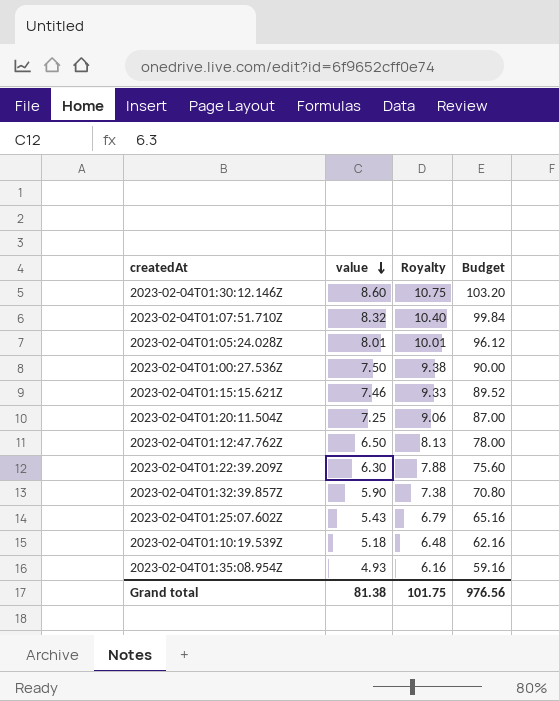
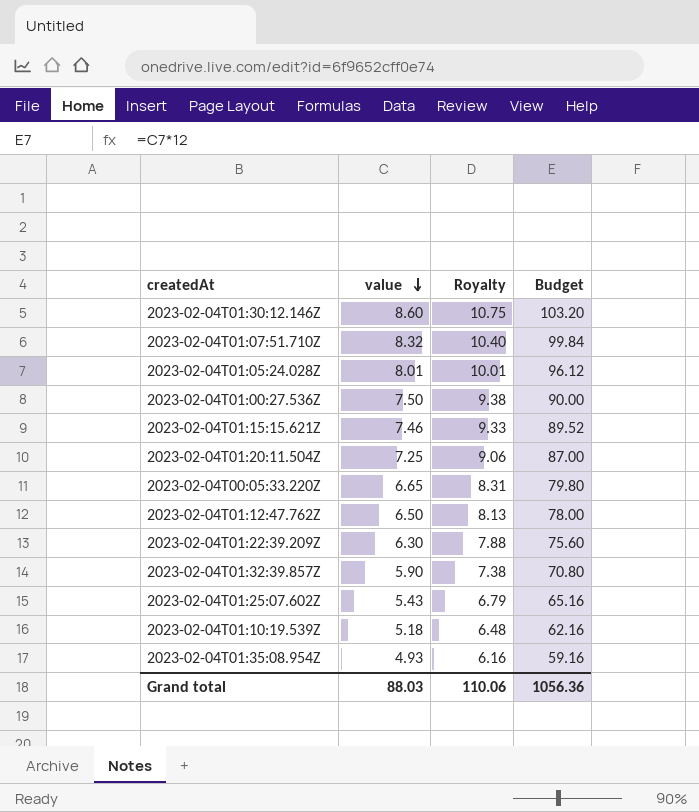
row 2023-02-04T00:05:33.220Z: none -> 6.65 | 8.31 | 79.80
Grand total | value: 81.38 -> 88.03
Grand total | Royalty: 101.75 -> 110.06
Grand total | Budget: 976.56 -> 1056.36

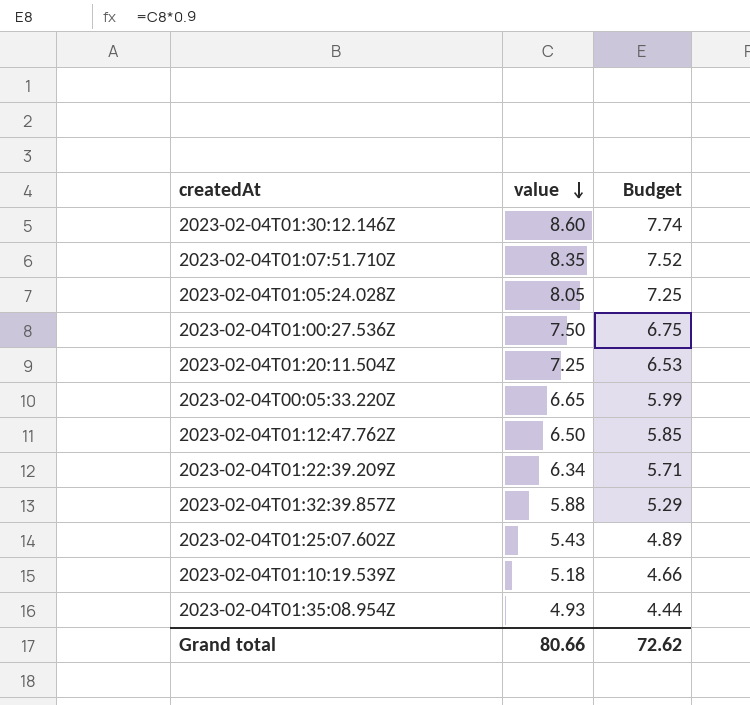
column Royalty | formula: [value] * 1.25 -> none
column Budget | formula: [value] * 12 -> [value] * 0.9
row 2023-02-04T01:15:15.621Z: 7.46 | 9.33 | 89.52 -> none
2023-02-04T01:07:51.710Z | value: 8.32 -> 8.35
2023-02-04T01:05:24.028Z | value: 8.01 -> 8.05
2023-02-04T01:22:39.209Z | value: 6.30 -> 6.34
2023-02-04T01:32:39.857Z | value: 5.90 -> 5.88
Grand total | value: 88.03 -> 80.66
Grand total | Budget: 1056.36 -> 72.62

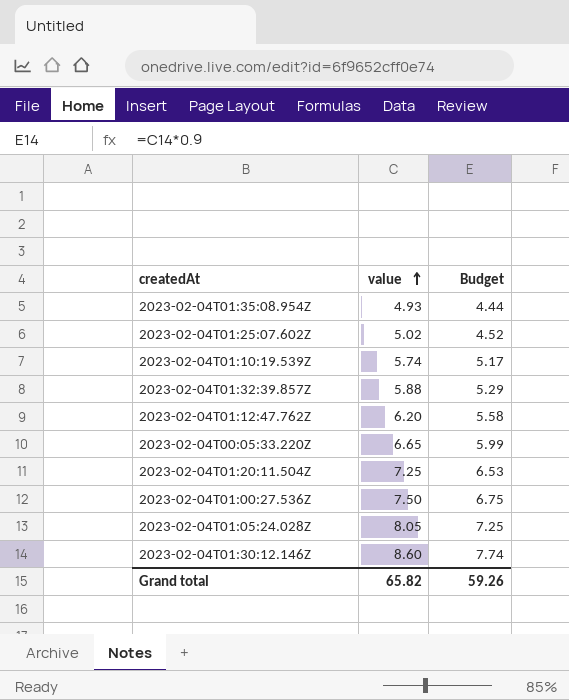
row order: value descending -> value ascending
row 2023-02-04T01:07:51.710Z: 8.35 | 7.52 -> none
row 2023-02-04T01:22:39.209Z: 6.34 | 5.71 -> none
2023-02-04T01:25:07.602Z | value: 5.43 -> 5.02
2023-02-04T01:25:07.602Z | Budget: 4.89 -> 4.52
2023-02-04T01:10:19.539Z | value: 5.18 -> 5.74
2023-02-04T01:10:19.539Z | Budget: 4.66 -> 5.17
2023-02-04T01:12:47.762Z | value: 6.50 -> 6.20
2023-02-04T01:12:47.762Z | Budget: 5.85 -> 5.58
Grand total | value: 80.66 -> 65.82
Grand total | Budget: 72.62 -> 59.26

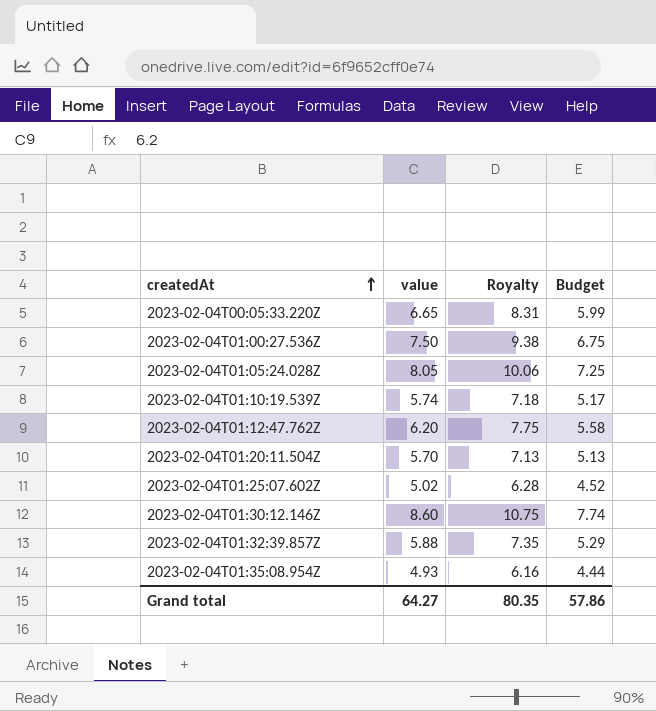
row order: value ascending -> createdAt ascending
column Royalty | formula: none -> [value] * 1.25
2023-02-04T01:20:11.504Z | value: 7.25 -> 5.70
2023-02-04T01:20:11.504Z | Budget: 6.53 -> 5.13
Grand total | value: 65.82 -> 64.27
Grand total | Budget: 59.26 -> 57.86

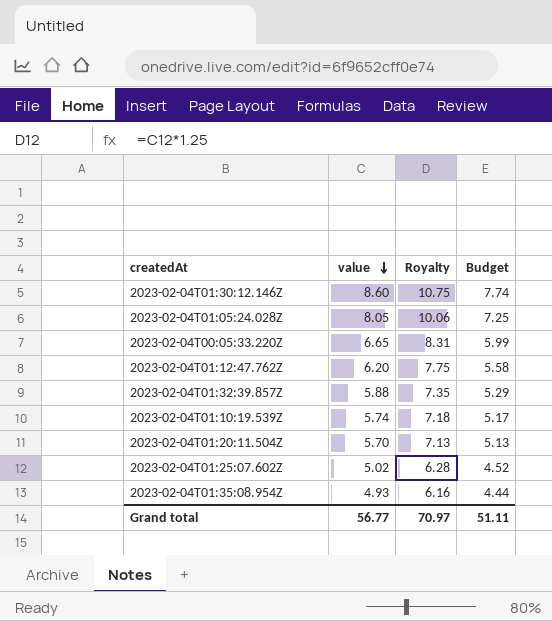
row order: createdAt ascending -> value descending
row 2023-02-04T01:00:27.536Z: 7.50 | 9.38 | 6.75 -> none
Grand total | value: 64.27 -> 56.77
Grand total | Royalty: 80.35 -> 70.97
Grand total | Budget: 57.86 -> 51.11

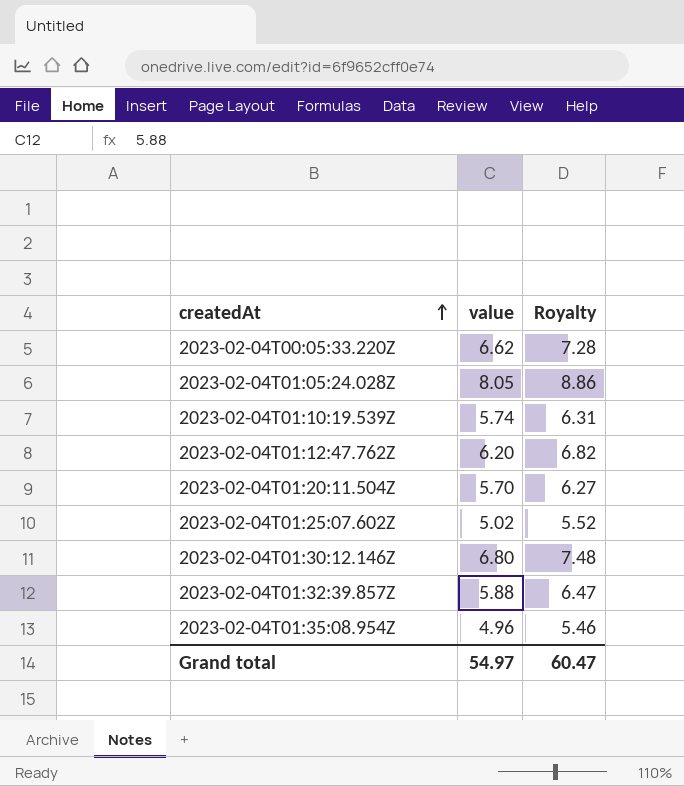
row order: value descending -> createdAt ascending
column Budget | formula: [value] * 0.9 -> none
column Royalty | formula: [value] * 1.25 -> [value] * 1.1
2023-02-04T00:05:33.220Z | value: 6.65 -> 6.62
2023-02-04T01:30:12.146Z | value: 8.60 -> 6.80
2023-02-04T01:35:08.954Z | value: 4.93 -> 4.96
Grand total | value: 56.77 -> 54.97
Grand total | Royalty: 70.97 -> 60.47

